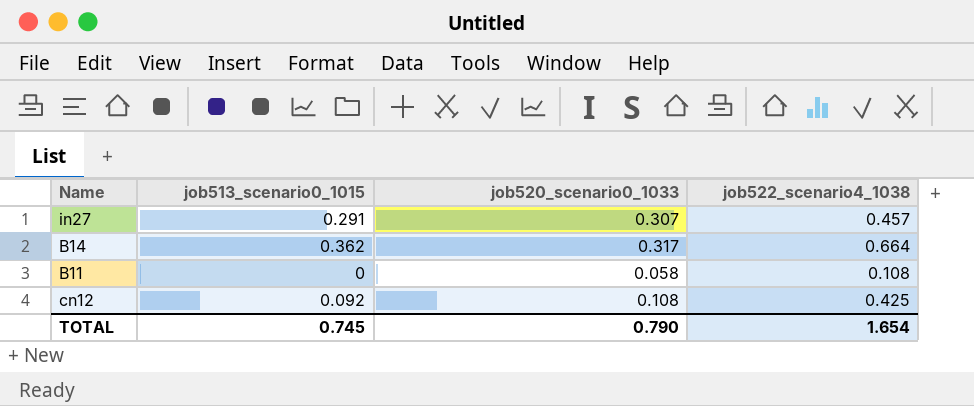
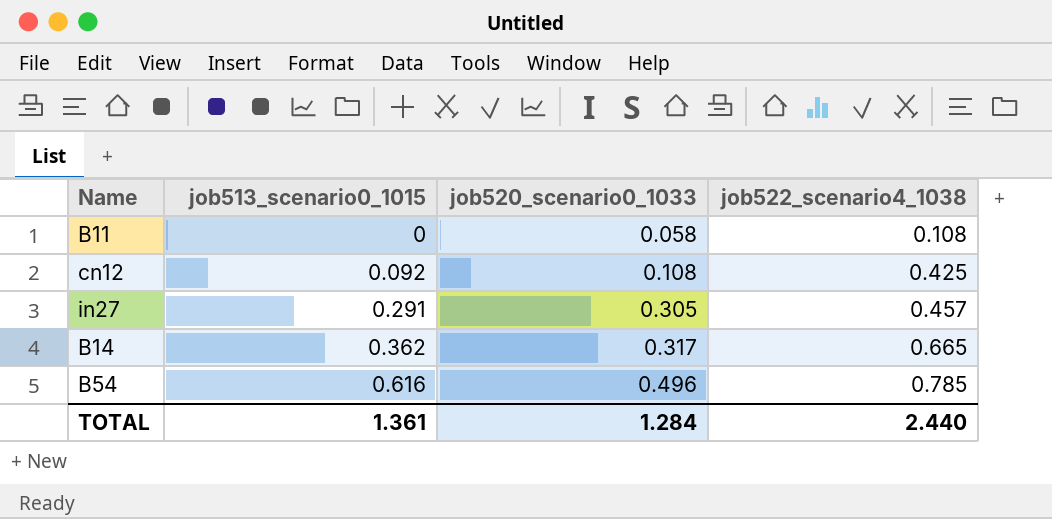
row order: none -> job513_scenario0_1015 ascending
in27 | job520_scenario0_1033: 0.307 -> 0.305
B14 | job522_scenario4_1038: 0.664 -> 0.665
row B54: none -> 0.616 | 0.496 | 0.785
TOTAL | job513_scenario0_1015: 0.745 -> 1.361
TOTAL | job520_scenario0_1033: 0.790 -> 1.284
TOTAL | job522_scenario4_1038: 1.654 -> 2.440

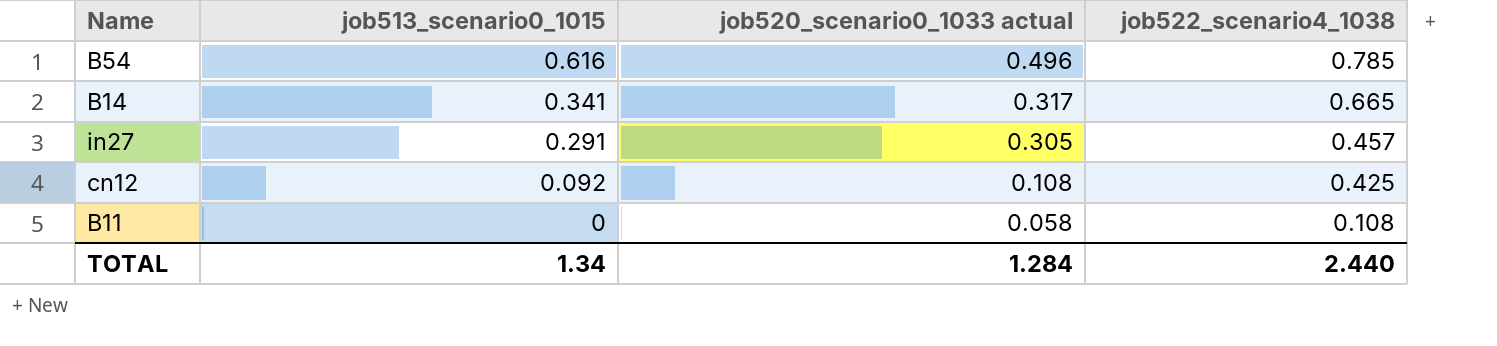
row order: job513_scenario0_1015 ascending -> job513_scenario0_1015 descending
column name: job520_scenario0_1033 -> job520_scenario0_1033 actual
B14 | job513_scenario0_1015: 0.362 -> 0.341
TOTAL | job513_scenario0_1015: 1.361 -> 1.34

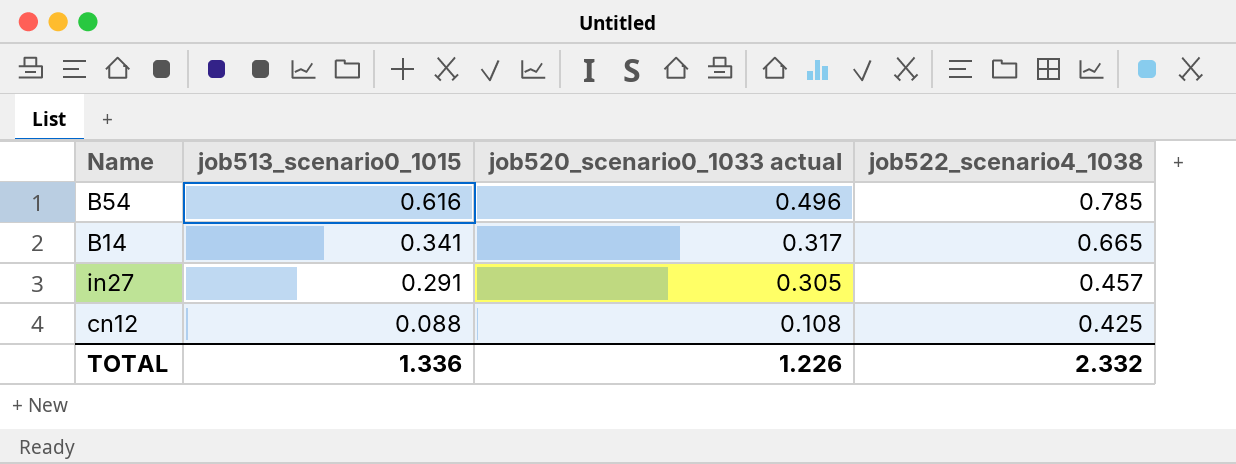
row B11: 0 | 0.058 | 0.108 -> none
cn12 | job513_scenario0_1015: 0.092 -> 0.088
TOTAL | job513_scenario0_1015: 1.34 -> 1.336
TOTAL | job520_scenario0_1033 actual: 1.284 -> 1.226
TOTAL | job522_scenario4_1038: 2.440 -> 2.332

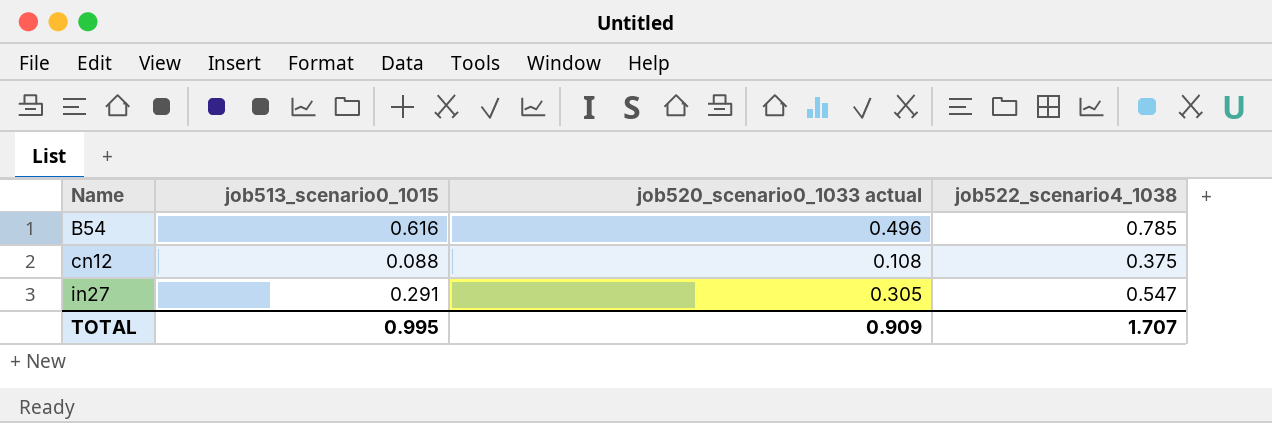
row order: job513_scenario0_1015 descending -> Name ascending
row B14: 0.341 | 0.317 | 0.665 -> none
cn12 | job522_scenario4_1038: 0.425 -> 0.375
in27 | job522_scenario4_1038: 0.457 -> 0.547
TOTAL | job513_scenario0_1015: 1.336 -> 0.995
TOTAL | job520_scenario0_1033 actual: 1.226 -> 0.909
TOTAL | job522_scenario4_1038: 2.332 -> 1.707

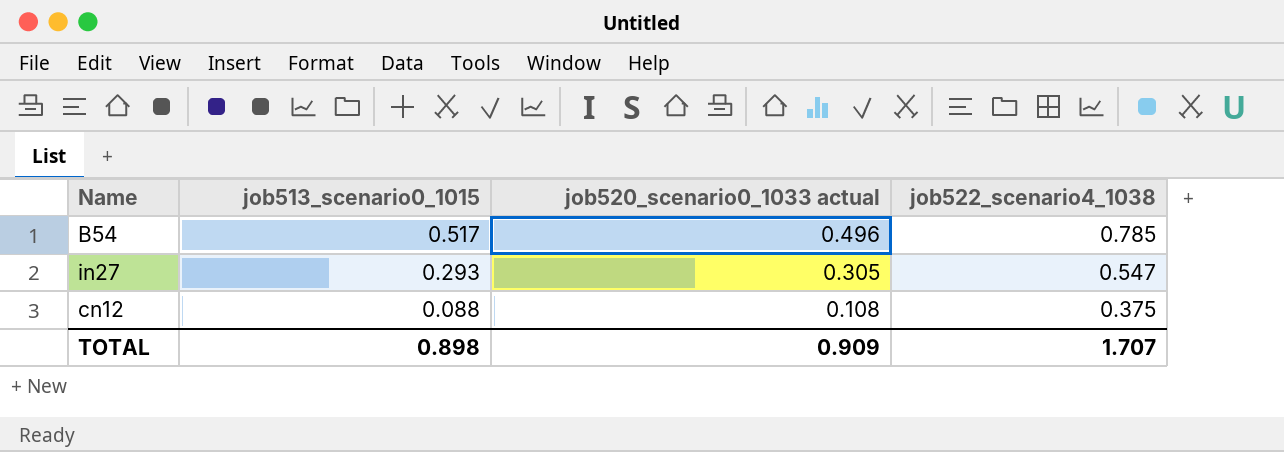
row order: Name ascending -> job513_scenario0_1015 descending
B54 | job513_scenario0_1015: 0.616 -> 0.517
in27 | job513_scenario0_1015: 0.291 -> 0.293
TOTAL | job513_scenario0_1015: 0.995 -> 0.898

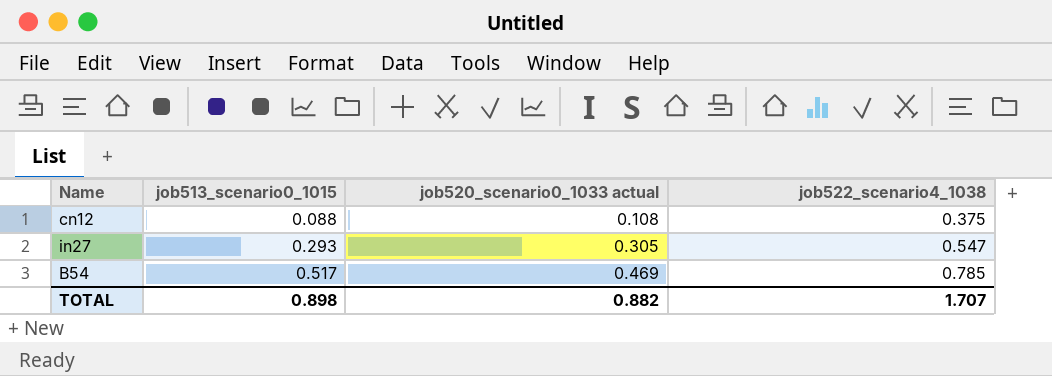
row order: job513_scenario0_1015 descending -> job513_scenario0_1015 ascending
B54 | job520_scenario0_1033 actual: 0.496 -> 0.469
TOTAL | job520_scenario0_1033 actual: 0.909 -> 0.882

